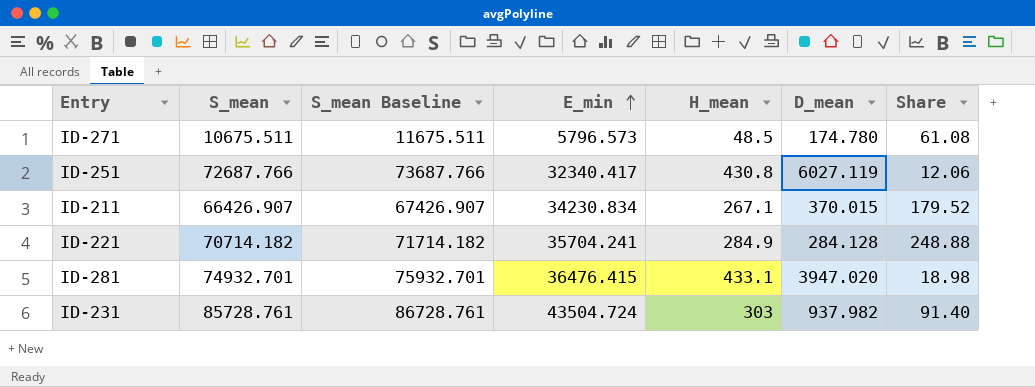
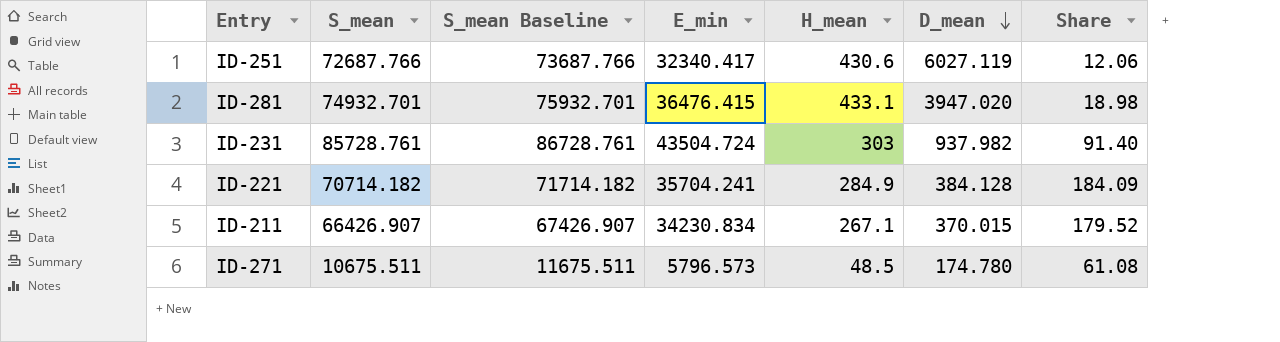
row order: E_min ascending -> D_mean descending
ID-251 | H_mean: 430.8 -> 430.6
ID-221 | D_mean: 284.128 -> 384.128
ID-221 | Share: 248.88 -> 184.09

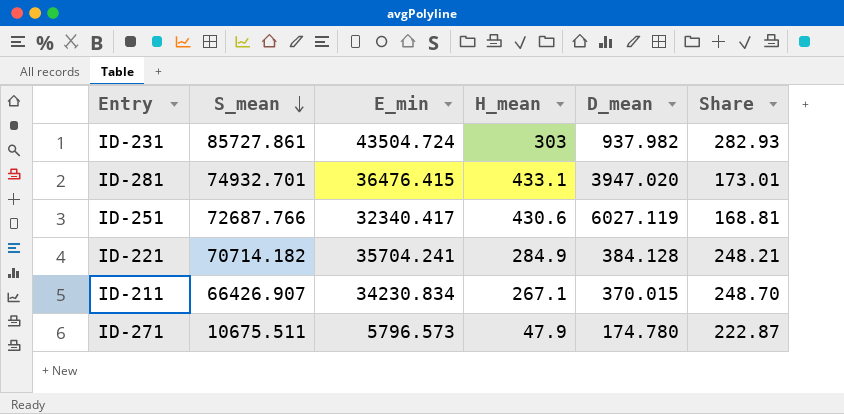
row order: D_mean descending -> S_mean descending
column S_mean Baseline | formula: [S_mean] + 1000 -> none
column Share | formula: [S_mean] / [D_mean] -> [S_mean] / [H_mean]
ID-231 | S_mean: 85728.761 -> 85727.861
ID-271 | H_mean: 48.5 -> 47.9

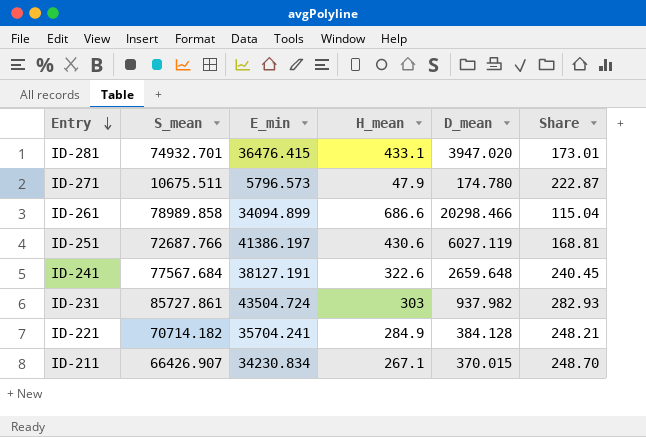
row order: S_mean descending -> Entry descending
row ID-261: none -> 78989.858 | 34094.899 | 686.6 | 20298.466 | 115.04
ID-251 | E_min: 32340.417 -> 41386.197
row ID-241: none -> 77567.684 | 38127.191 | 322.6 | 2659.648 | 240.45

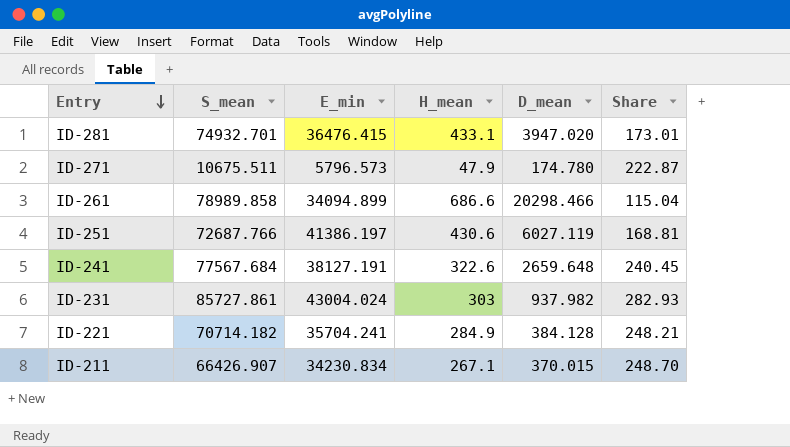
ID-231 | E_min: 43504.724 -> 43004.024

